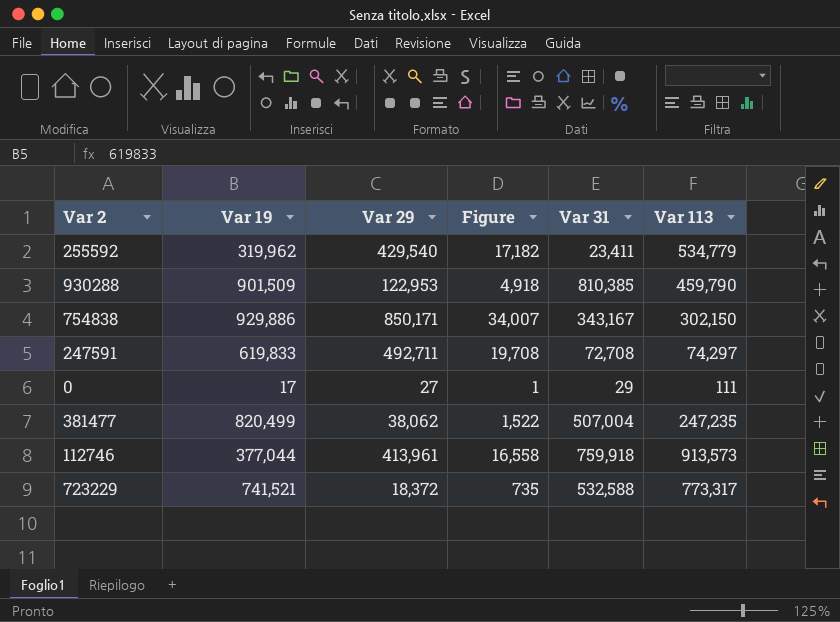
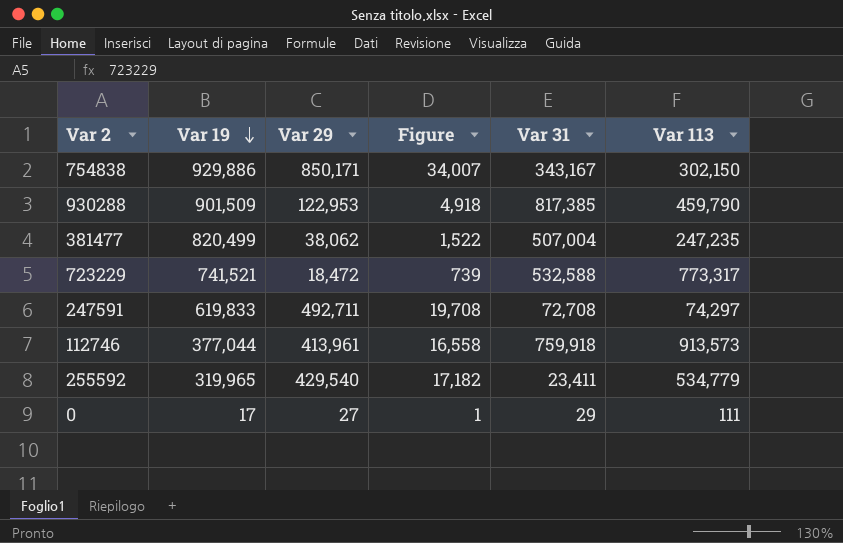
row order: none -> Var 19 descending
930288 | Var 31: 810,385 -> 817,385
723229 | Var 29: 18,372 -> 18,472
723229 | Figure: 735 -> 739
255592 | Var 19: 319,962 -> 319,965

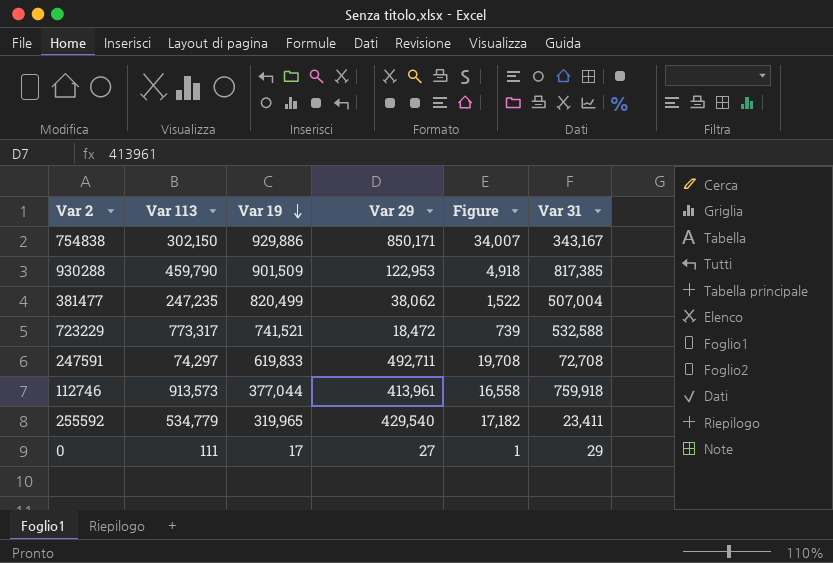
column Var 113 | position: 6 -> 2

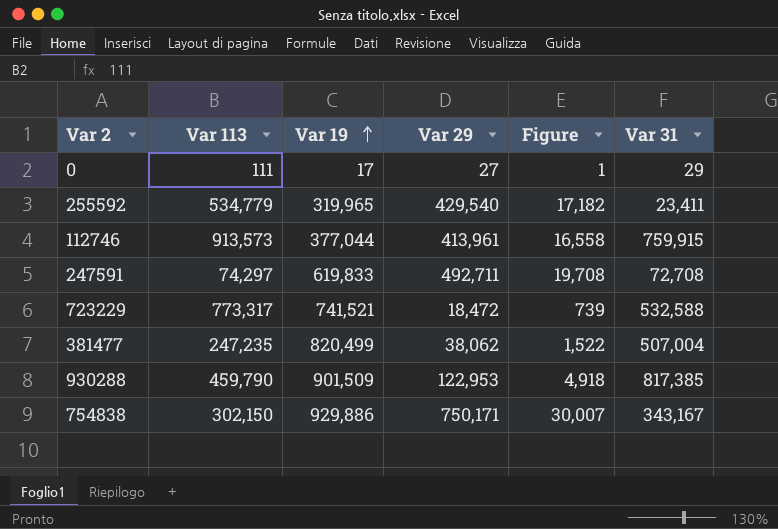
row order: Var 19 descending -> Var 19 ascending
112746 | Var 31: 759,918 -> 759,915
754838 | Var 29: 850,171 -> 750,171
754838 | Figure: 34,007 -> 30,007

